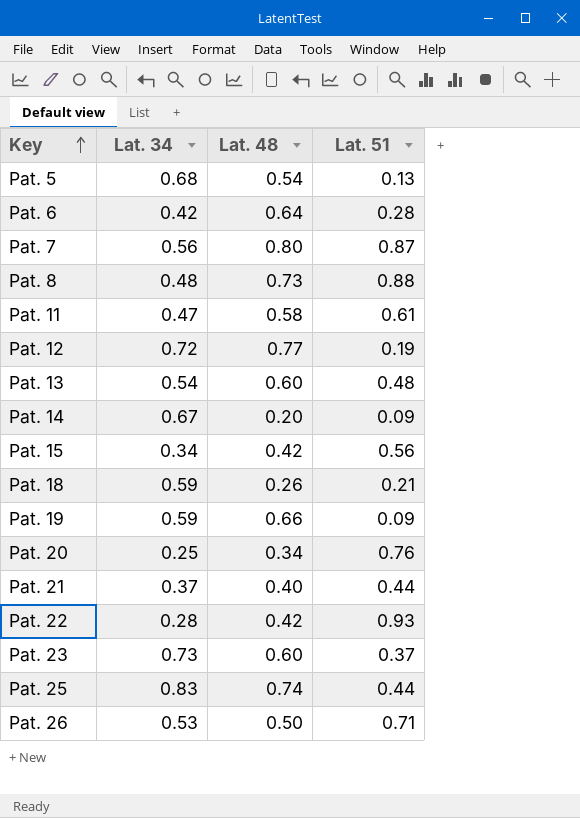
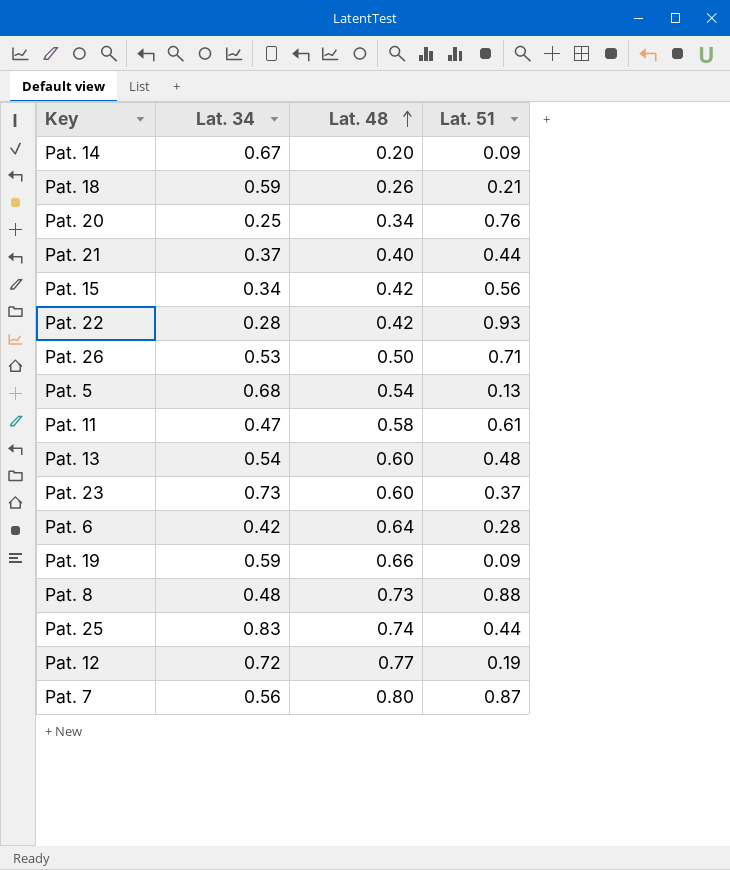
row order: Key ascending -> Lat. 48 ascending

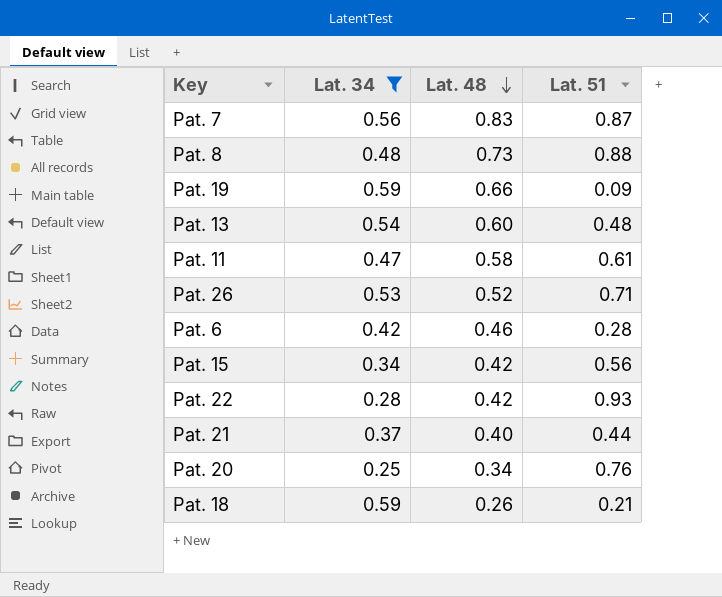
filter: none -> Lat. 34 <= 0.59
row order: Lat. 48 ascending -> Lat. 48 descending
Pat. 7 | Lat. 48: 0.80 -> 0.83
Pat. 26 | Lat. 48: 0.50 -> 0.52
Pat. 6 | Lat. 48: 0.64 -> 0.46

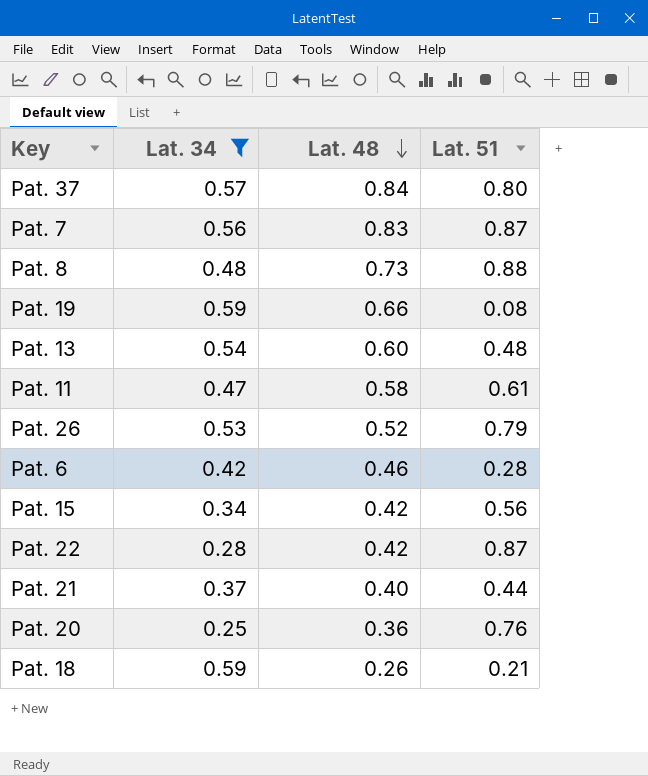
row Pat. 37: none -> 0.57 | 0.84 | 0.80
Pat. 19 | Lat. 51: 0.09 -> 0.08
Pat. 26 | Lat. 51: 0.71 -> 0.79
Pat. 22 | Lat. 51: 0.93 -> 0.87
Pat. 20 | Lat. 48: 0.34 -> 0.36

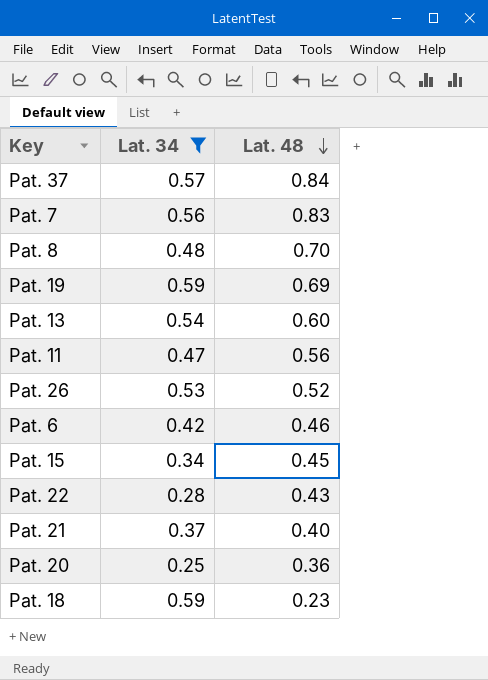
column Lat. 51 | position: 4 -> none
Pat. 8 | Lat. 48: 0.73 -> 0.70
Pat. 19 | Lat. 48: 0.66 -> 0.69
Pat. 11 | Lat. 48: 0.58 -> 0.56
Pat. 15 | Lat. 48: 0.42 -> 0.45
Pat. 22 | Lat. 48: 0.42 -> 0.43
Pat. 18 | Lat. 48: 0.26 -> 0.23

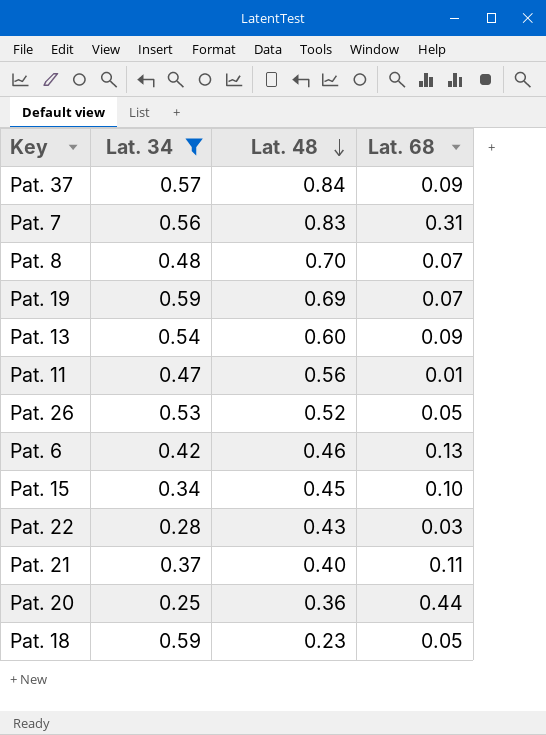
column Lat. 68 | position: none -> 4

